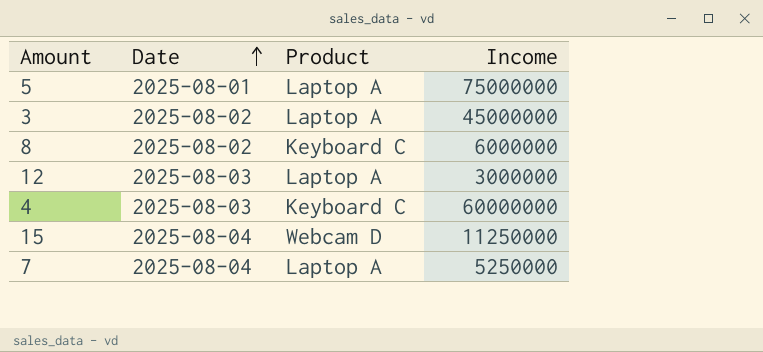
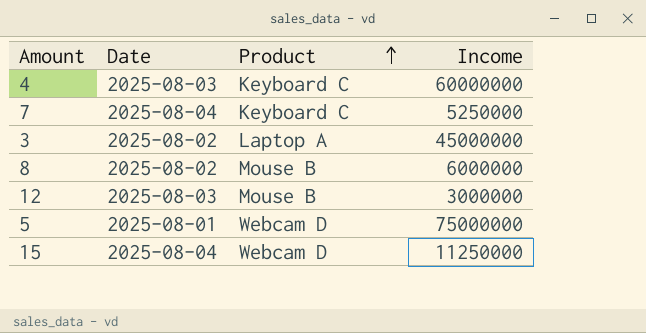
row order: Date ascending -> Product ascending
7 | Product: Laptop A -> Keyboard C
8 | Product: Keyboard C -> Mouse B
12 | Product: Laptop A -> Mouse B
5 | Product: Laptop A -> Webcam D

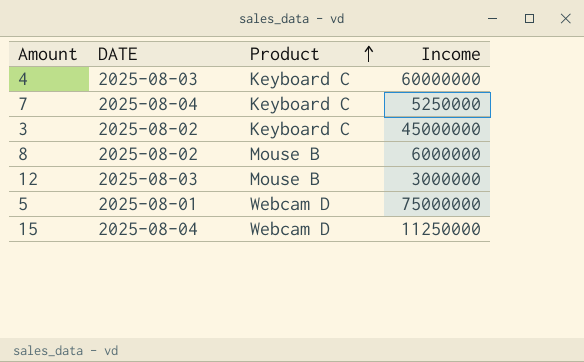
column name: Date -> DATE
3 | Product: Laptop A -> Keyboard C

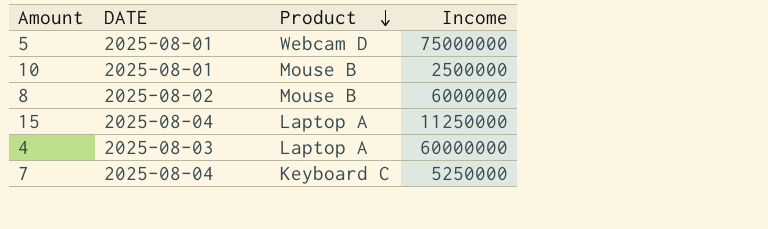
row order: Product ascending -> Product descending
row 3: 2025-08-02 | Keyboard C | 45000000 -> none
row 12: 2025-08-03 | Mouse B | 3000000 -> none
row 10: none -> 2025-08-01 | Mouse B | 2500000
15 | Product: Webcam D -> Laptop A
4 | Product: Keyboard C -> Laptop A

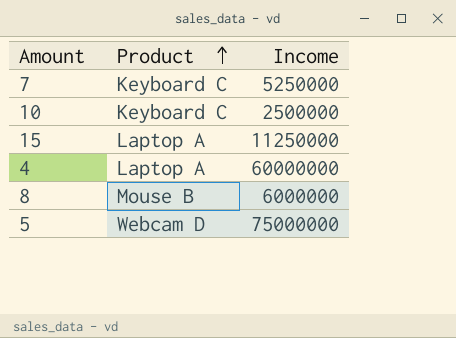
row order: Product descending -> Product ascending
column DATE | position: 2 -> none
10 | Product: Mouse B -> Keyboard C

